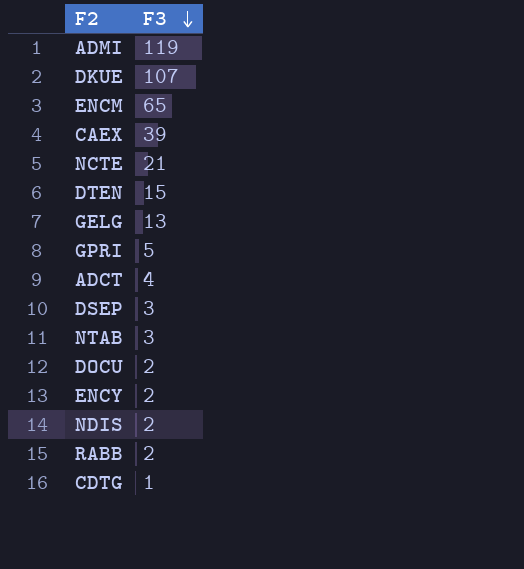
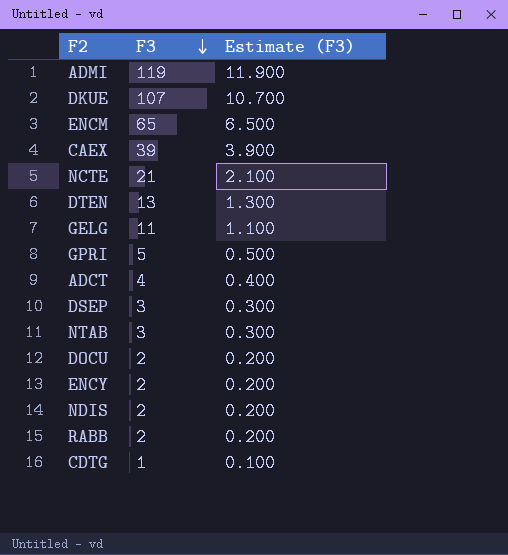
column Estimate (F3) | formula: none -> [F3] * 0.1
DTEN | F3: 15 -> 13
GELG | F3: 13 -> 11

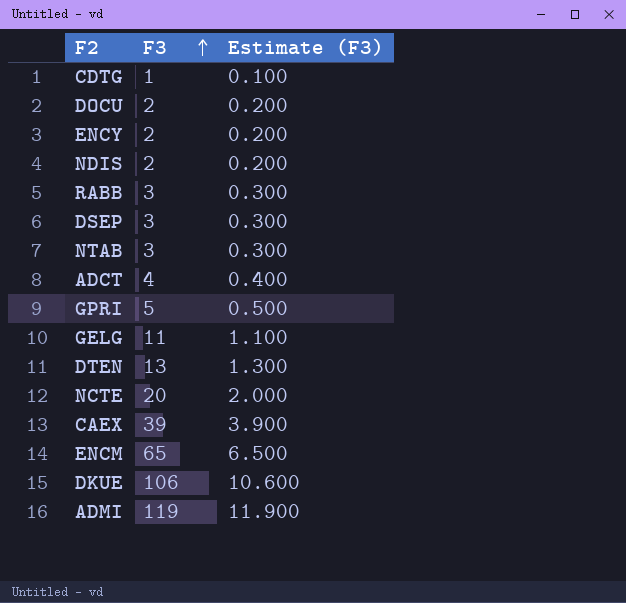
row order: F3 descending -> F3 ascending
RABB | F3: 2 -> 3
RABB | Estimate (F3): 0.200 -> 0.300
NCTE | F3: 21 -> 20
NCTE | Estimate (F3): 2.100 -> 2.000
DKUE | F3: 107 -> 106
DKUE | Estimate (F3): 10.700 -> 10.600

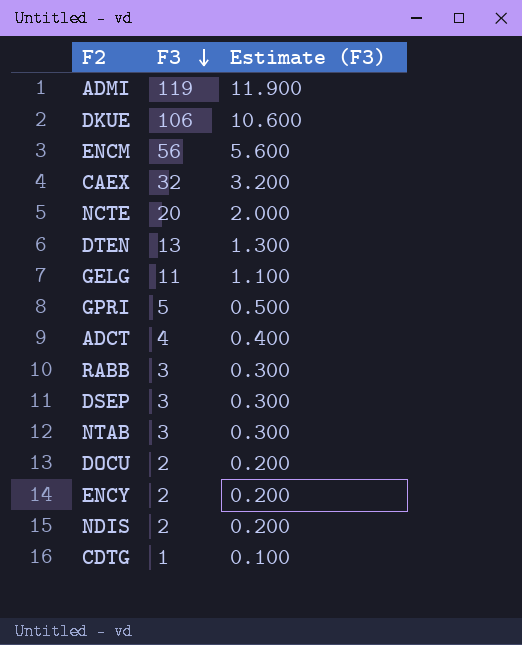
row order: F3 ascending -> F3 descending
ENCM | F3: 65 -> 56
ENCM | Estimate (F3): 6.500 -> 5.600
CAEX | F3: 39 -> 32
CAEX | Estimate (F3): 3.900 -> 3.200

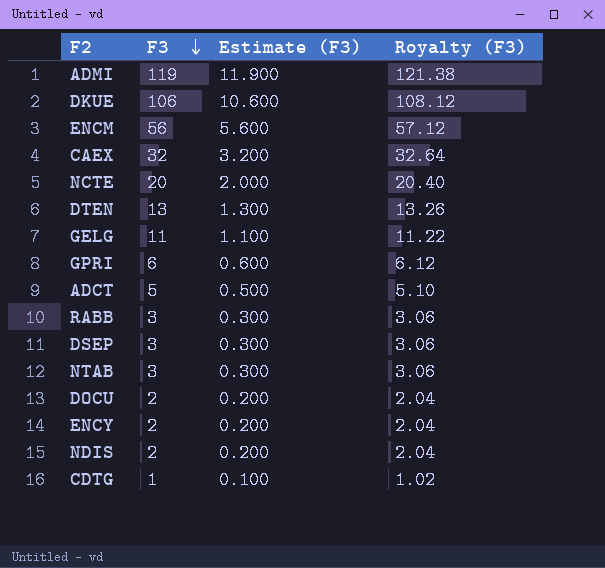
column Royalty (F3) | formula: none -> [F3] * 1.02
GPRI | F3: 5 -> 6
GPRI | Estimate (F3): 0.500 -> 0.600
ADCT | F3: 4 -> 5
ADCT | Estimate (F3): 0.400 -> 0.500

